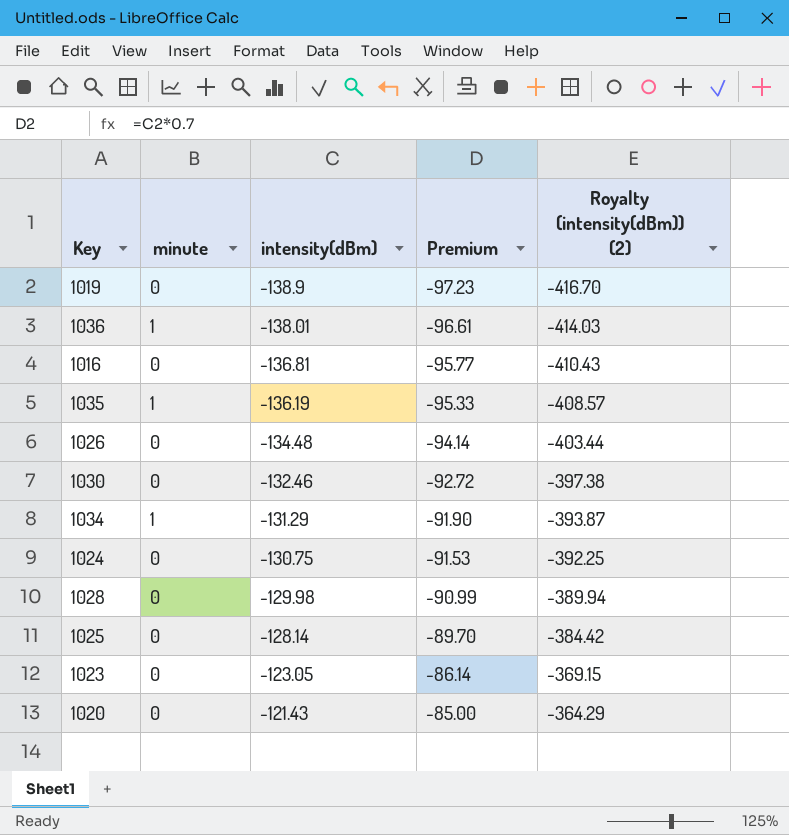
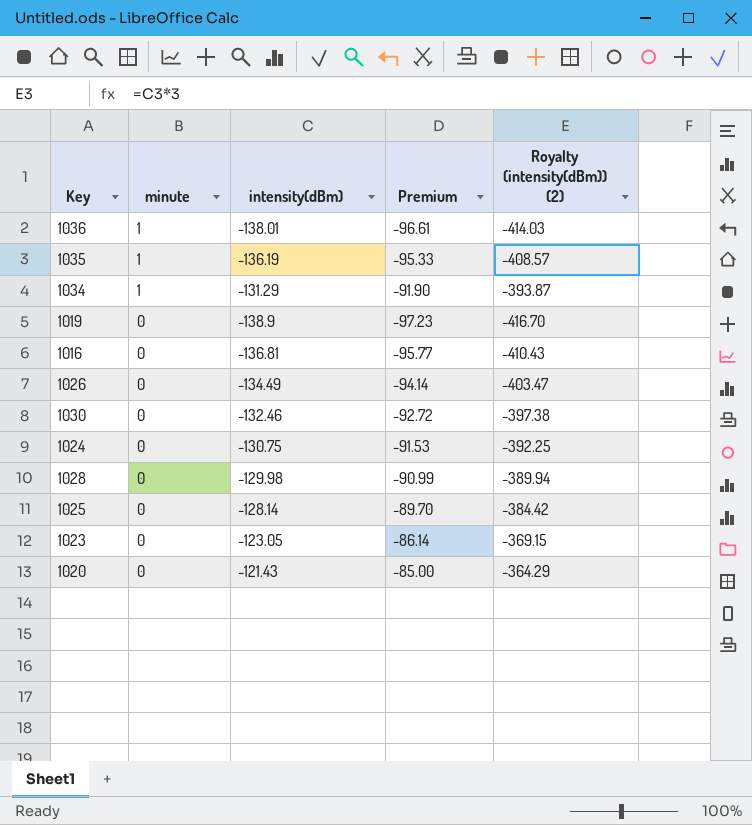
row order: intensity(dBm) ascending -> minute descending
1026 | intensity(dBm): -134.48 -> -134.49
1026 | Royalty (intensity(dBm)) (2): -403.44 -> -403.47

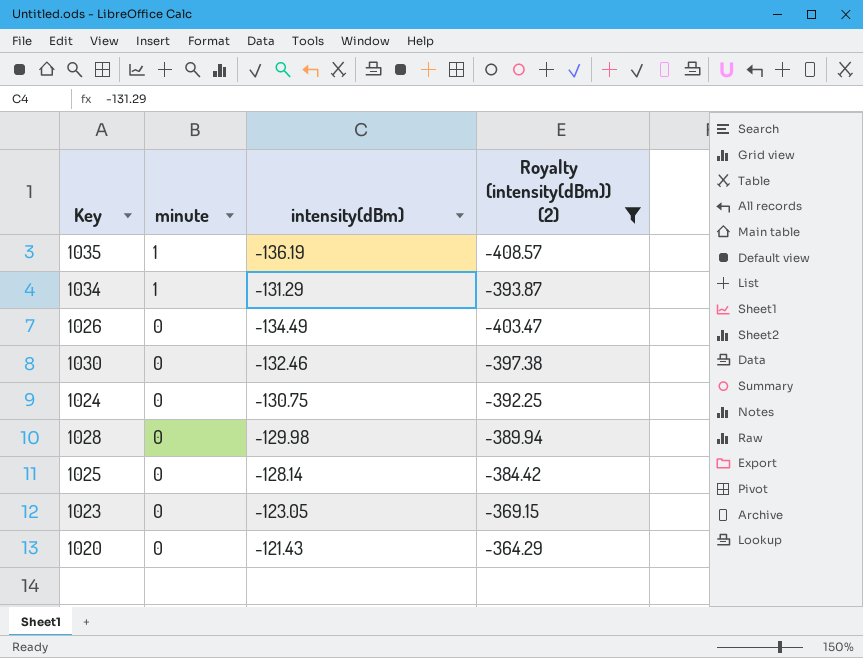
filter: none -> Royalty (intensity(dBm)) (2) >= -408.57
column Premium | formula: [intensity(dBm)] * 0.7 -> none

